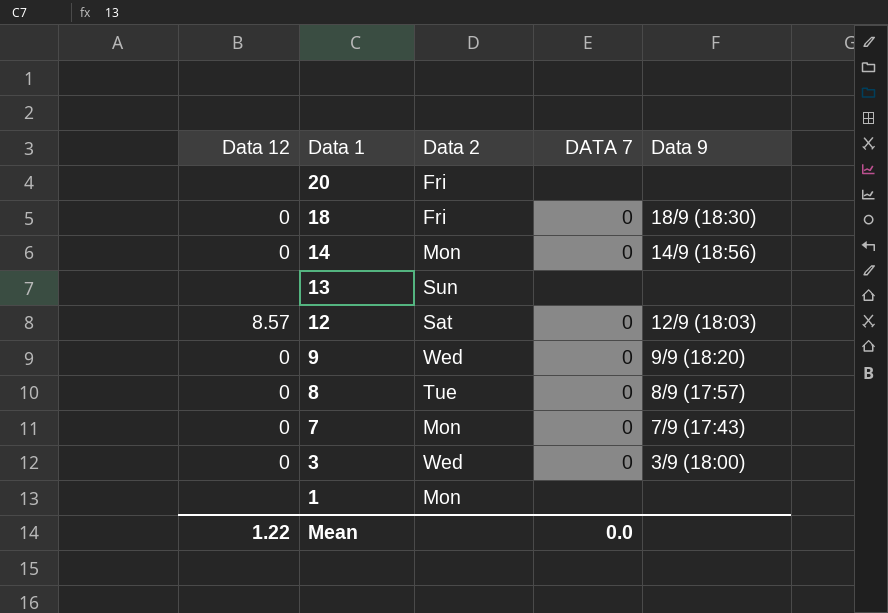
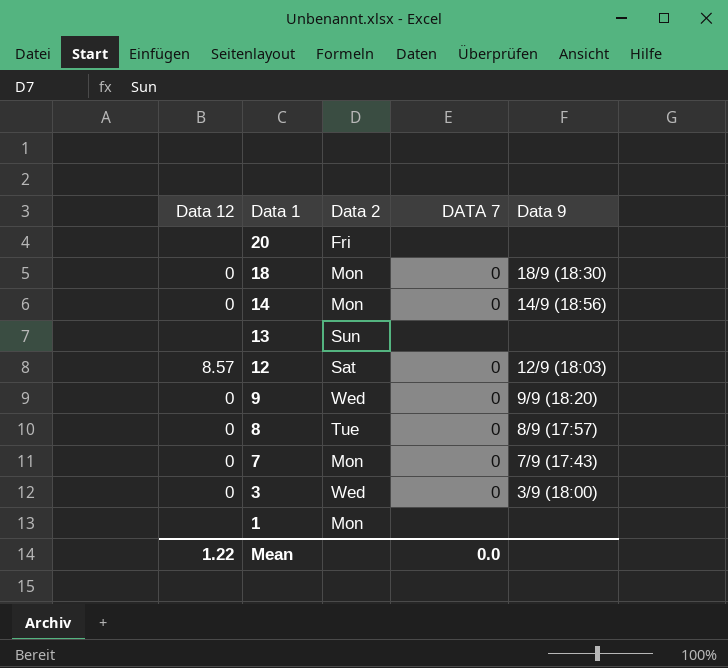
18 | Data 2: Fri -> Mon

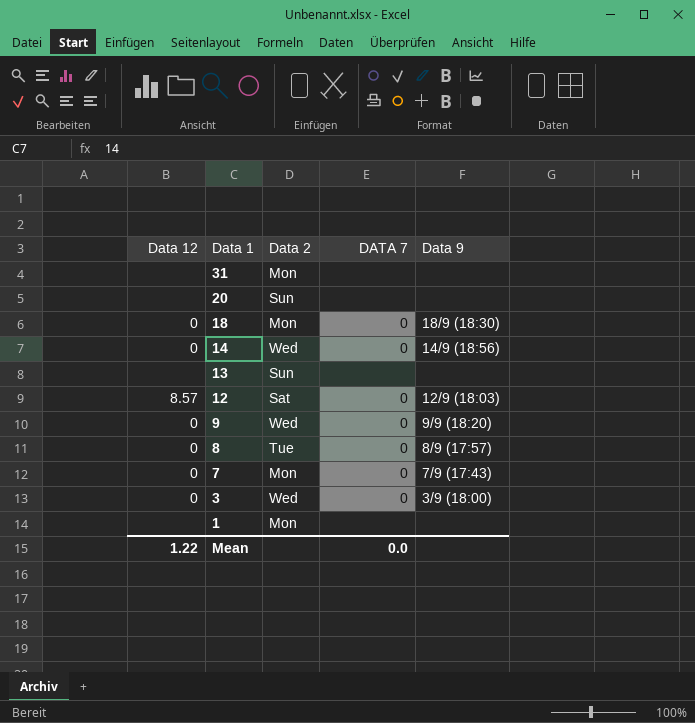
row 31: none -> none | Mon | none | none
20 | Data 2: Fri -> Sun
14 | Data 2: Mon -> Wed

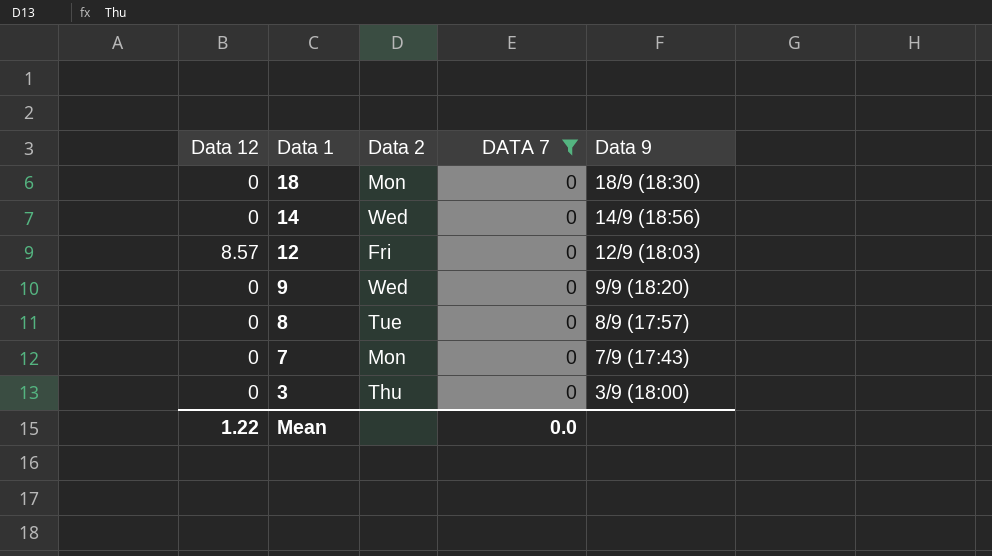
filter: none -> DATA 7 = 0
12 | Data 2: Sat -> Fri
3 | Data 2: Wed -> Thu

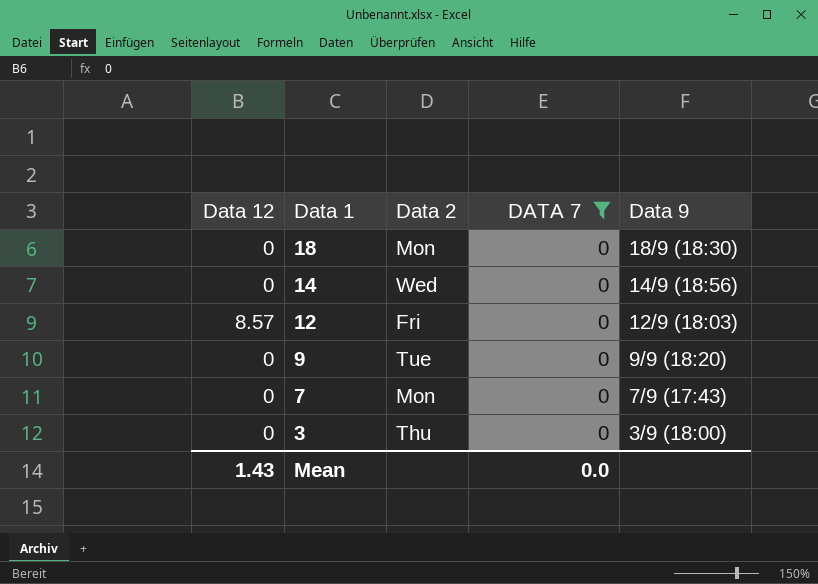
row 8: 0 | Tue | 0 | 8/9 (17:57) -> none
9 | Data 2: Wed -> Tue
Mean | Data 12: 1.22 -> 1.43

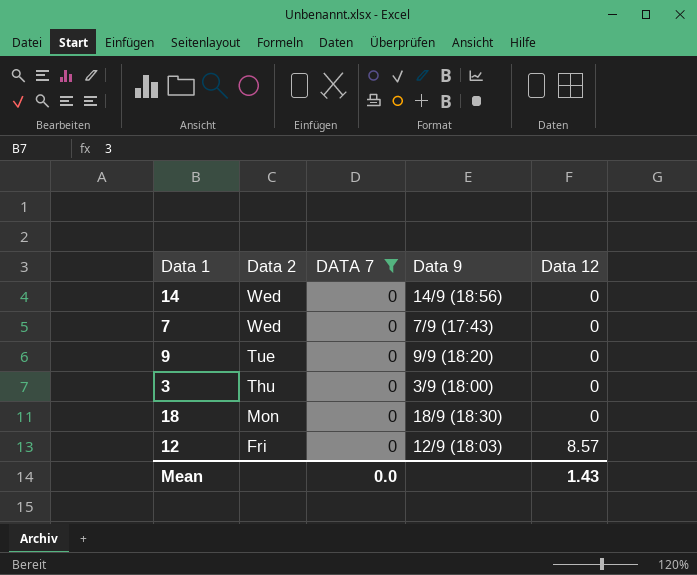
row order: Data 1 descending -> Data 2 descending
column Data 12 | position: 1 -> 5
7 | Data 2: Mon -> Wed

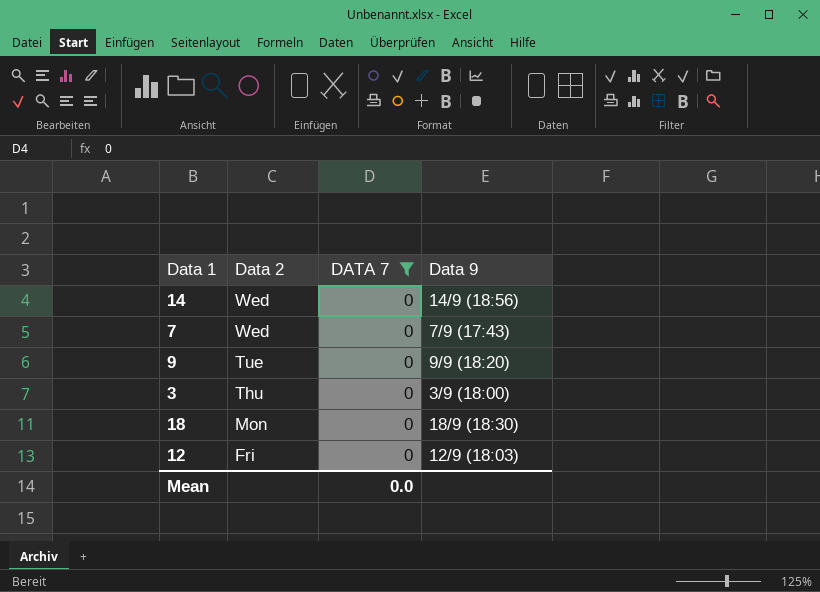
column Data 12 | position: 5 -> none

